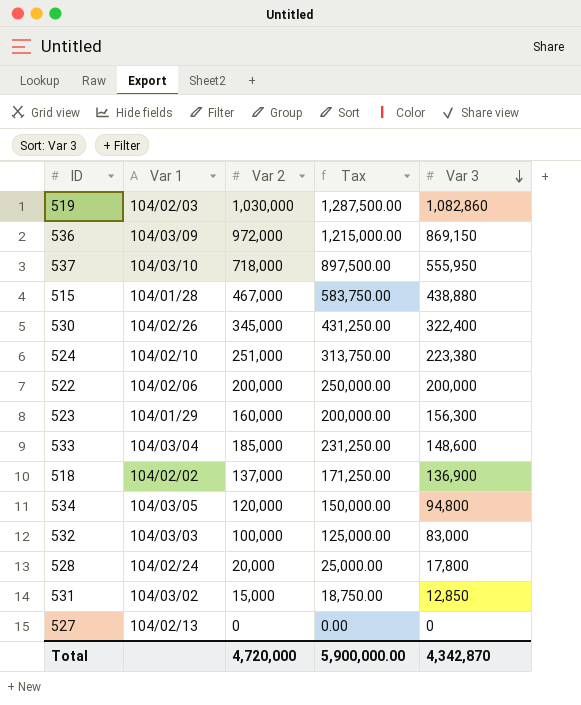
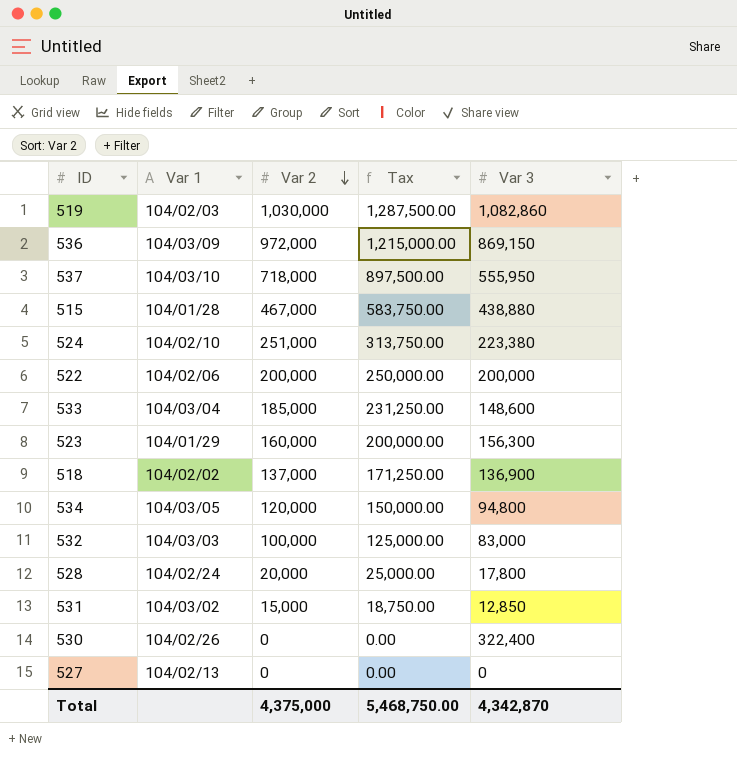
row order: Var 3 descending -> Var 2 descending
530 | Var 2: 345,000 -> 0
530 | Tax: 431,250.00 -> 0.00
Total | Var 2: 4,720,000 -> 4,375,000
Total | Tax: 5,900,000.00 -> 5,468,750.00

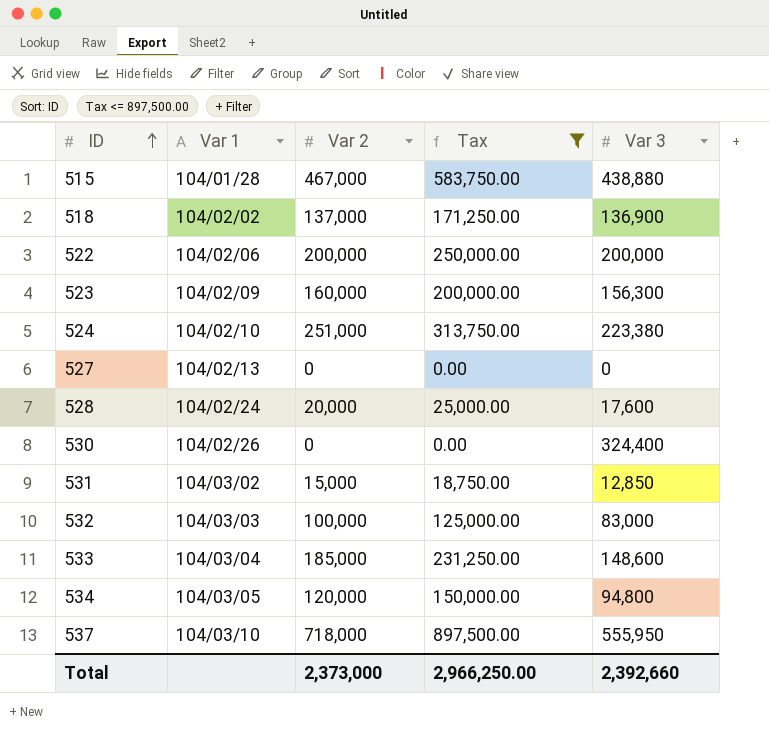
filter: none -> Tax <= 897,500.00
row order: Var 2 descending -> ID ascending
523 | Var 1: 104/01/29 -> 104/02/09
528 | Var 3: 17,800 -> 17,600
530 | Var 3: 322,400 -> 324,400
Total | Var 2: 4,375,000 -> 2,373,000
Total | Tax: 5,468,750.00 -> 2,966,250.00
Total | Var 3: 4,342,870 -> 2,392,660

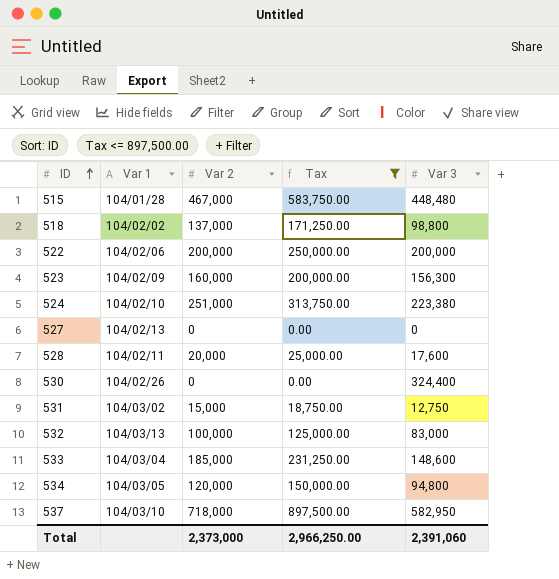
515 | Var 3: 438,880 -> 448,480
518 | Var 3: 136,900 -> 98,800
528 | Var 1: 104/02/24 -> 104/02/11
531 | Var 3: 12,850 -> 12,750
532 | Var 1: 104/03/03 -> 104/03/13
537 | Var 3: 555,950 -> 582,950
Total | Var 3: 2,392,660 -> 2,391,060

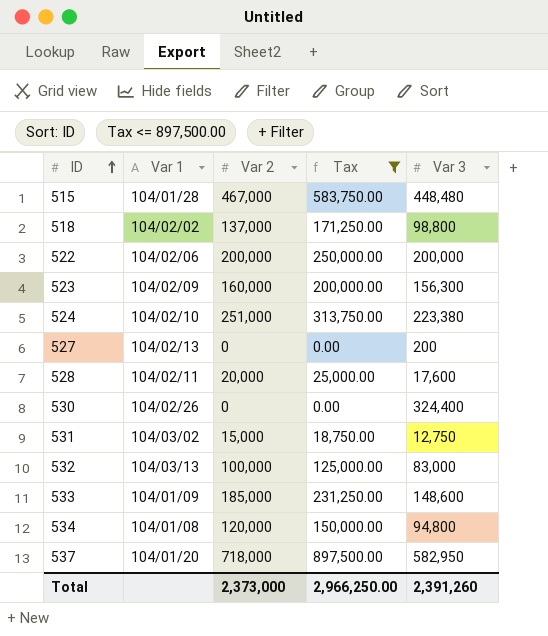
527 | Var 3: 0 -> 200
533 | Var 1: 104/03/04 -> 104/01/09
534 | Var 1: 104/03/05 -> 104/01/08
537 | Var 1: 104/03/10 -> 104/01/20
Total | Var 3: 2,391,060 -> 2,391,260

